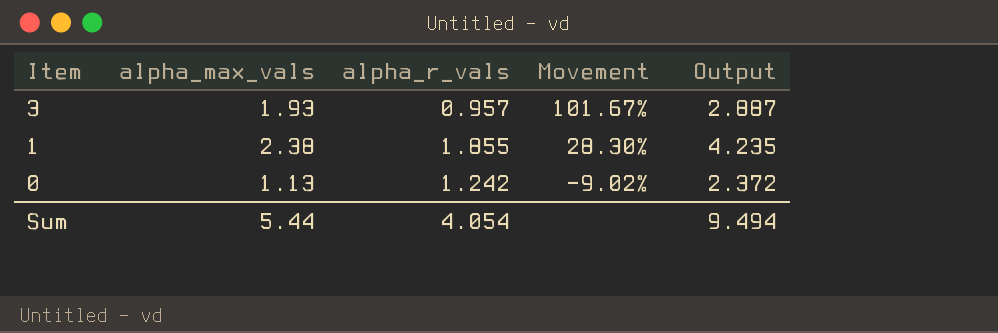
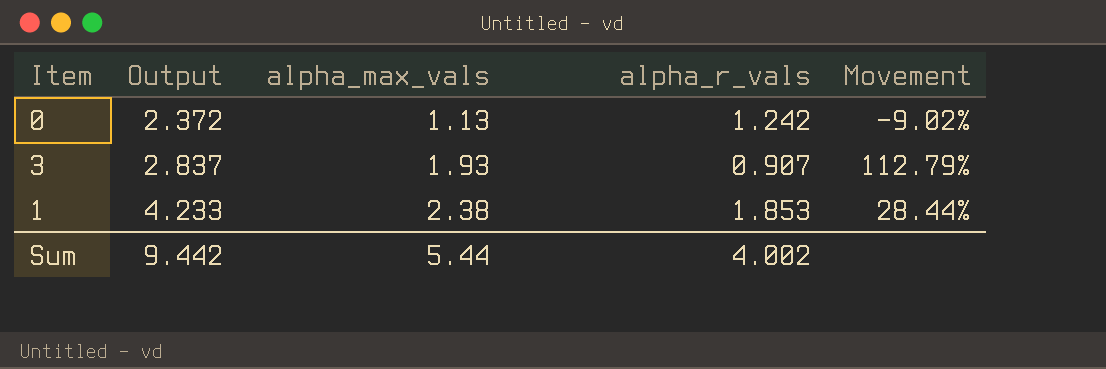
row order: Item descending -> Output ascending
column Output | position: 5 -> 2
3 | Output: 2.887 -> 2.837
3 | alpha_r_vals: 0.957 -> 0.907
3 | Movement: 101.67% -> 112.79%
1 | Output: 4.235 -> 4.233
1 | alpha_r_vals: 1.855 -> 1.853
1 | Movement: 28.30% -> 28.44%
Sum | Output: 9.494 -> 9.442
Sum | alpha_r_vals: 4.054 -> 4.002

